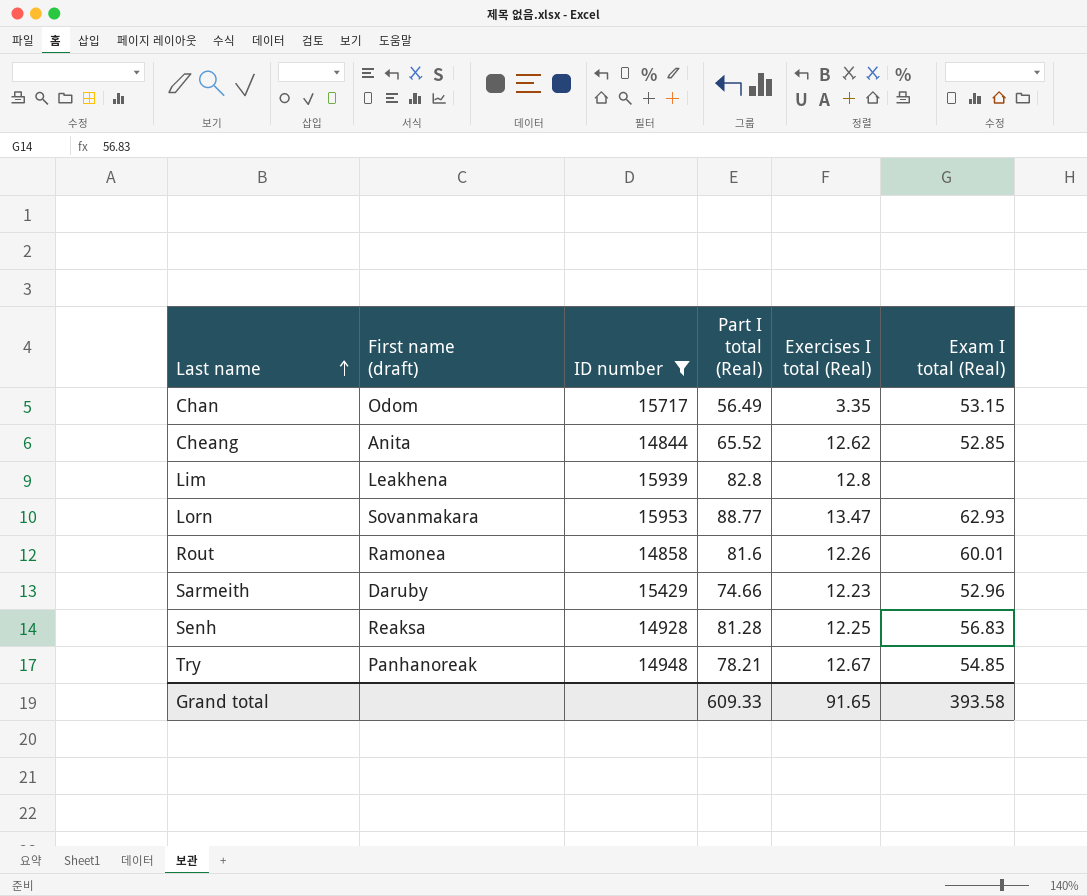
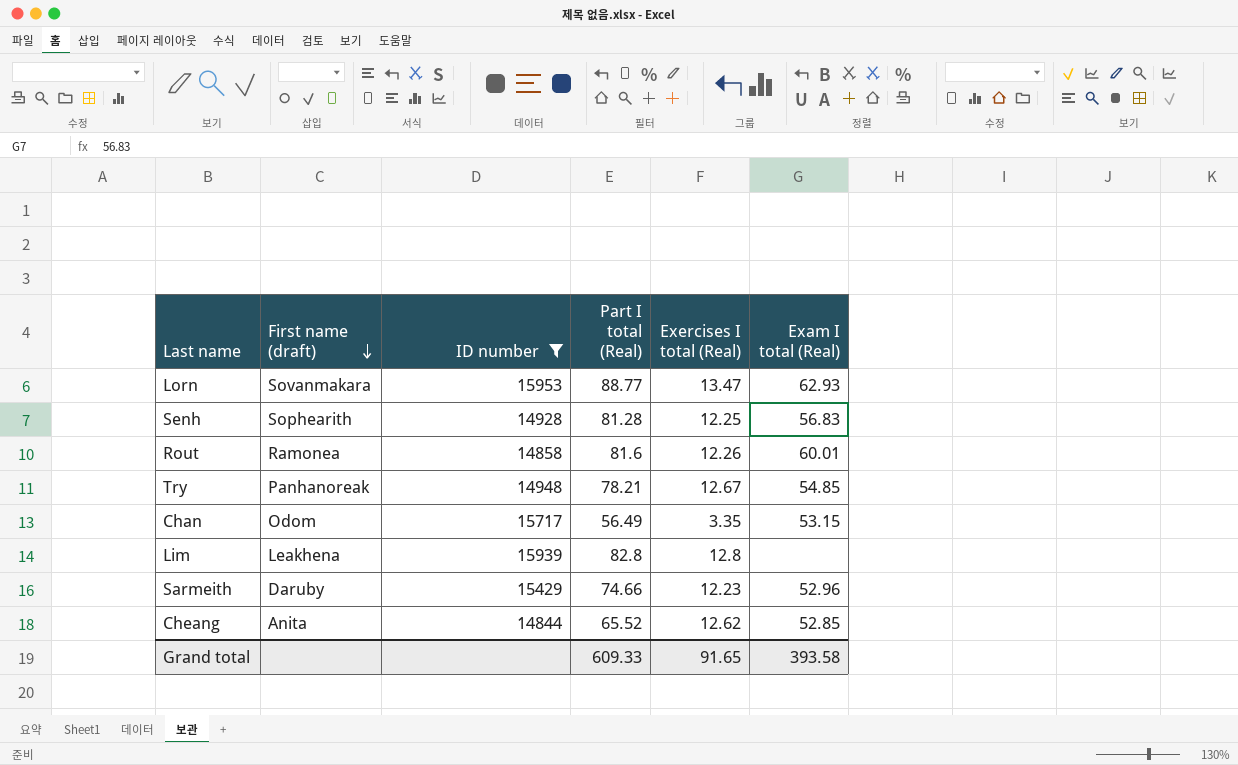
row order: Last name ascending -> First name (draft) descending
Senh | First name (draft): Reaksa -> Sophearith

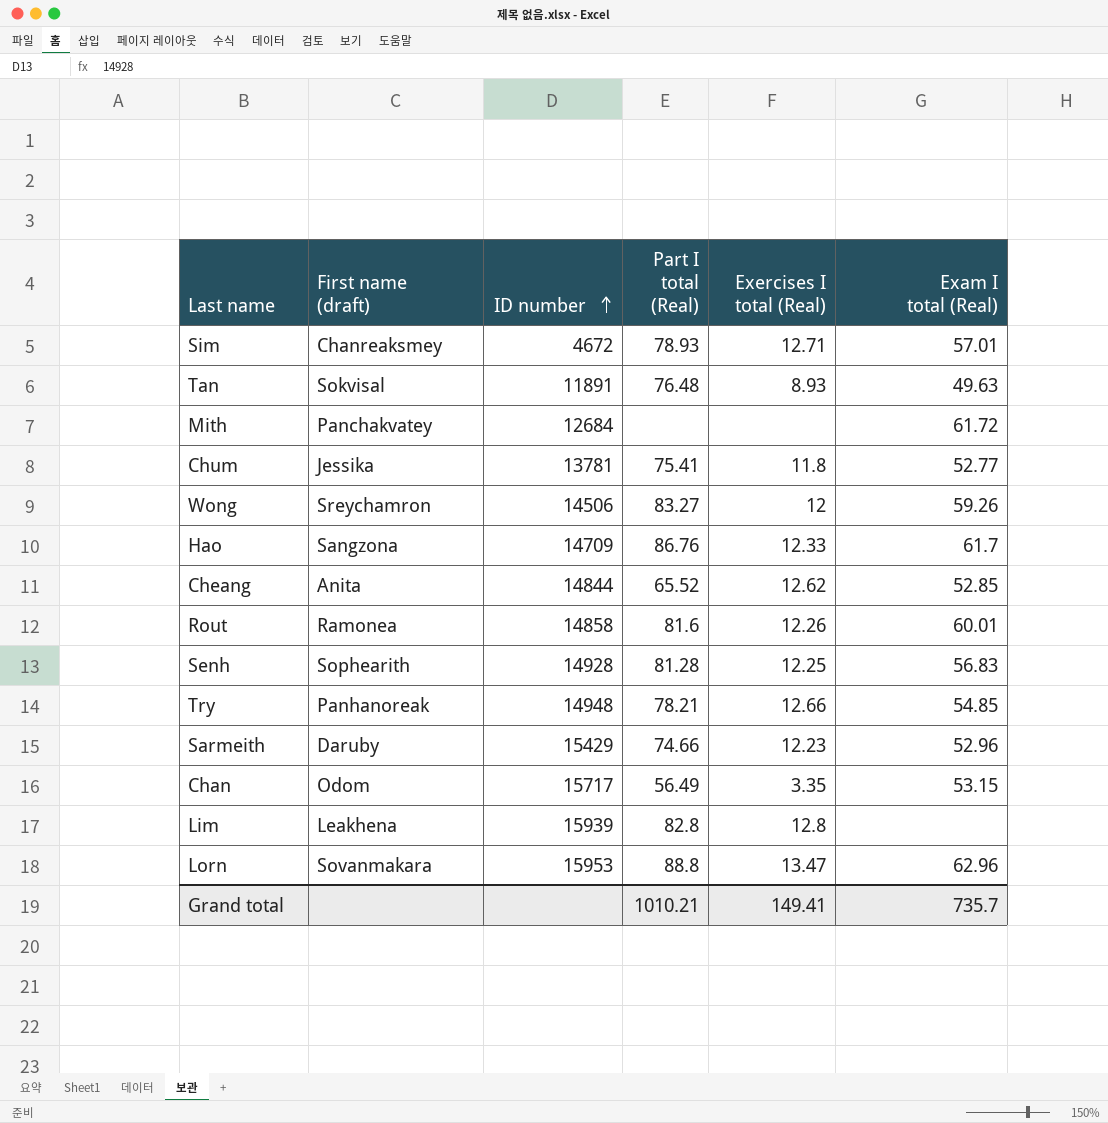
filter: ID number >= 14844 -> none
row order: First name (draft) descending -> ID number ascending
Try | Exercises I total (Real): 12.67 -> 12.66
Lorn | Part I total (Real): 88.77 -> 88.8
Lorn | Exam I total (Real): 62.93 -> 62.96
Grand total | Part I total (Real): 609.33 -> 1010.21
Grand total | Exercises I total (Real): 91.65 -> 149.41
Grand total | Exam I total (Real): 393.58 -> 735.7

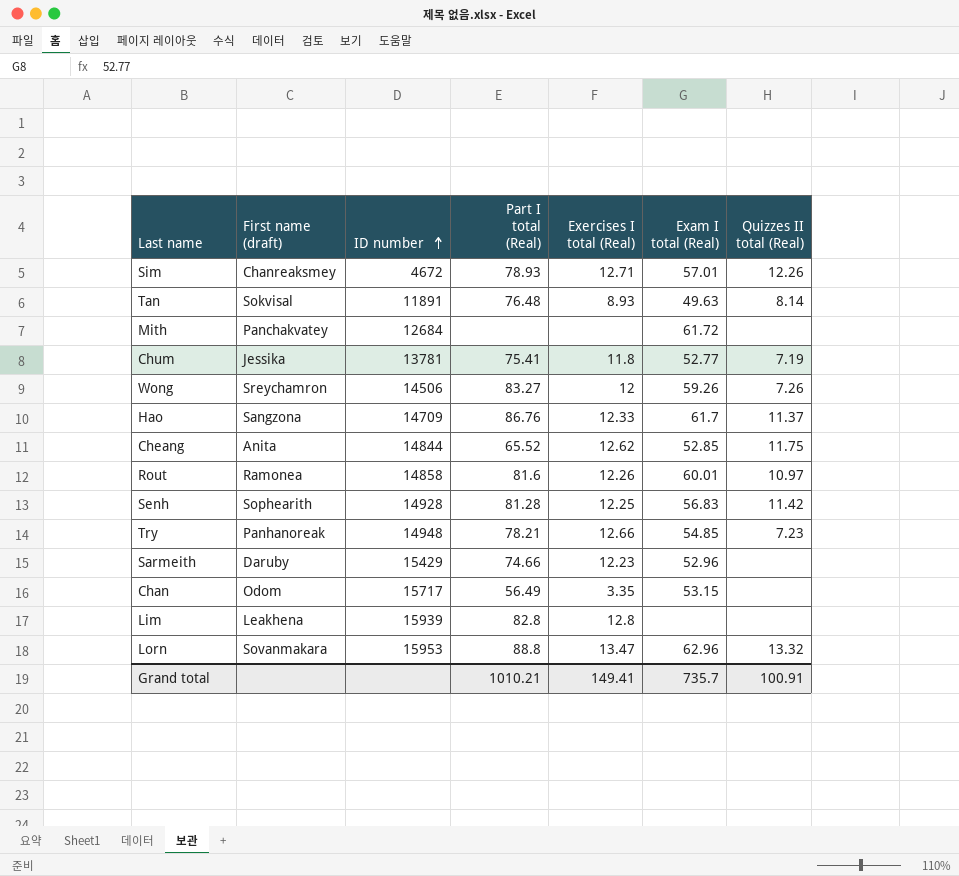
column Quizzes II total (Real) | position: none -> 7

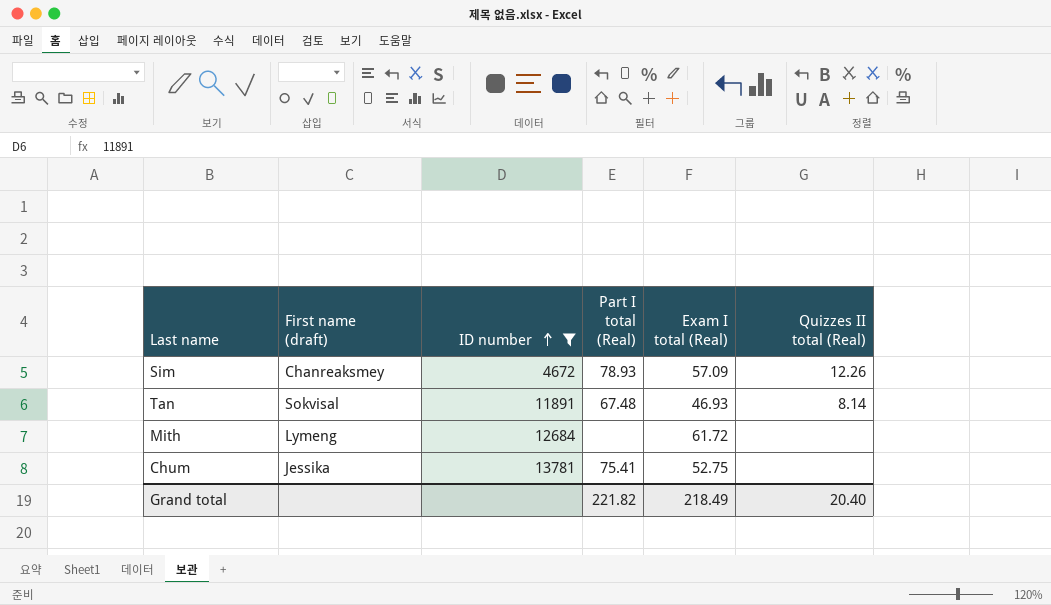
filter: none -> ID number <= 13781
column Exercises I total (Real) | position: 5 -> none
Sim | Exam I total (Real): 57.01 -> 57.09
Tan | Part I total (Real): 76.48 -> 67.48
Tan | Exam I total (Real): 49.63 -> 46.93
Mith | First name (draft): Panchakvatey -> Lymeng
Chum | Exam I total (Real): 52.77 -> 52.75
Chum | Quizzes II total (Real): 7.19 -> none
Grand total | Part I total (Real): 1010.21 -> 221.82
Grand total | Exam I total (Real): 735.7 -> 218.49
Grand total | Quizzes II total (Real): 100.91 -> 20.40

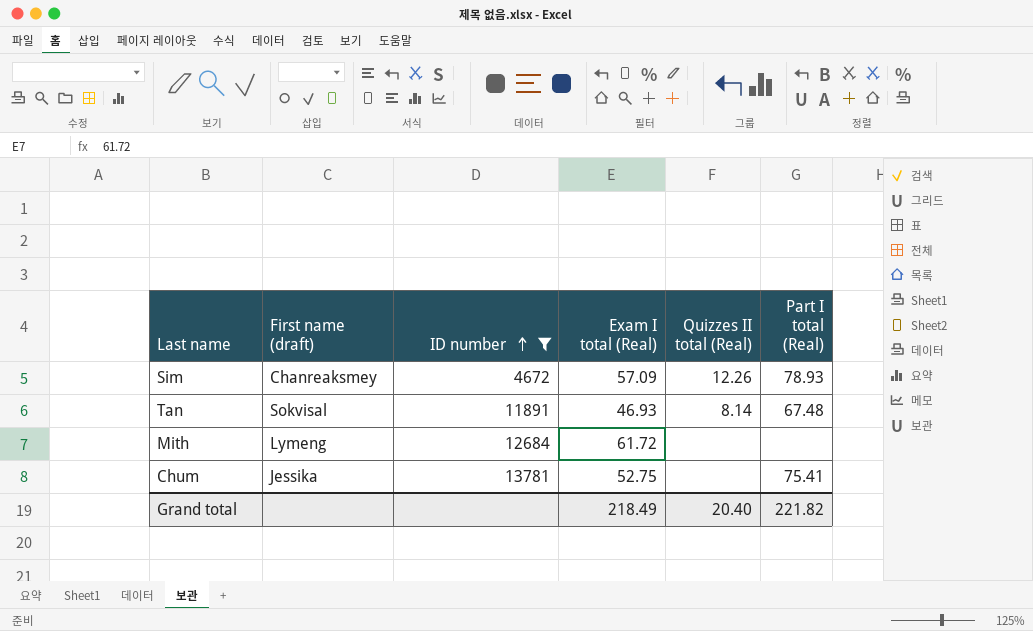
column Part I total (Real) | position: 4 -> 6

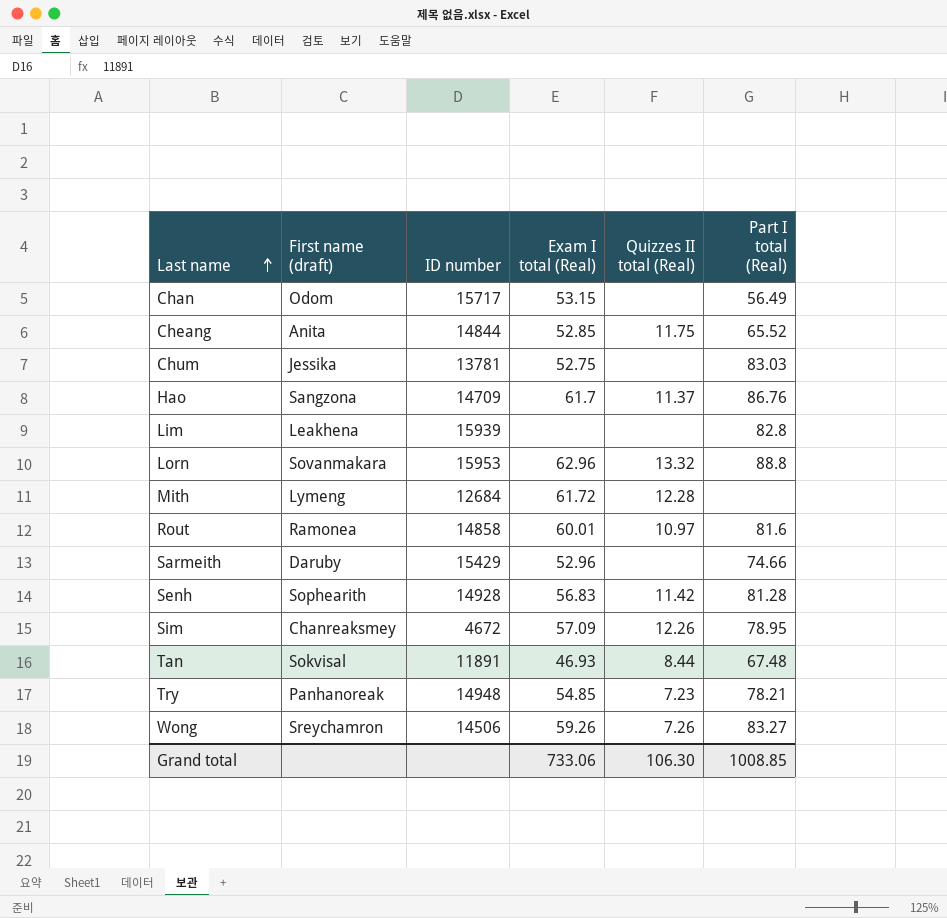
filter: ID number <= 13781 -> none
row order: ID number ascending -> Last name ascending
Chum | Part I total (Real): 75.41 -> 83.03
Mith | Quizzes II total (Real): none -> 12.28
Sim | Part I total (Real): 78.93 -> 78.95
Tan | Quizzes II total (Real): 8.14 -> 8.44
Grand total | Exam I total (Real): 218.49 -> 733.06
Grand total | Quizzes II total (Real): 20.40 -> 106.30
Grand total | Part I total (Real): 221.82 -> 1008.85

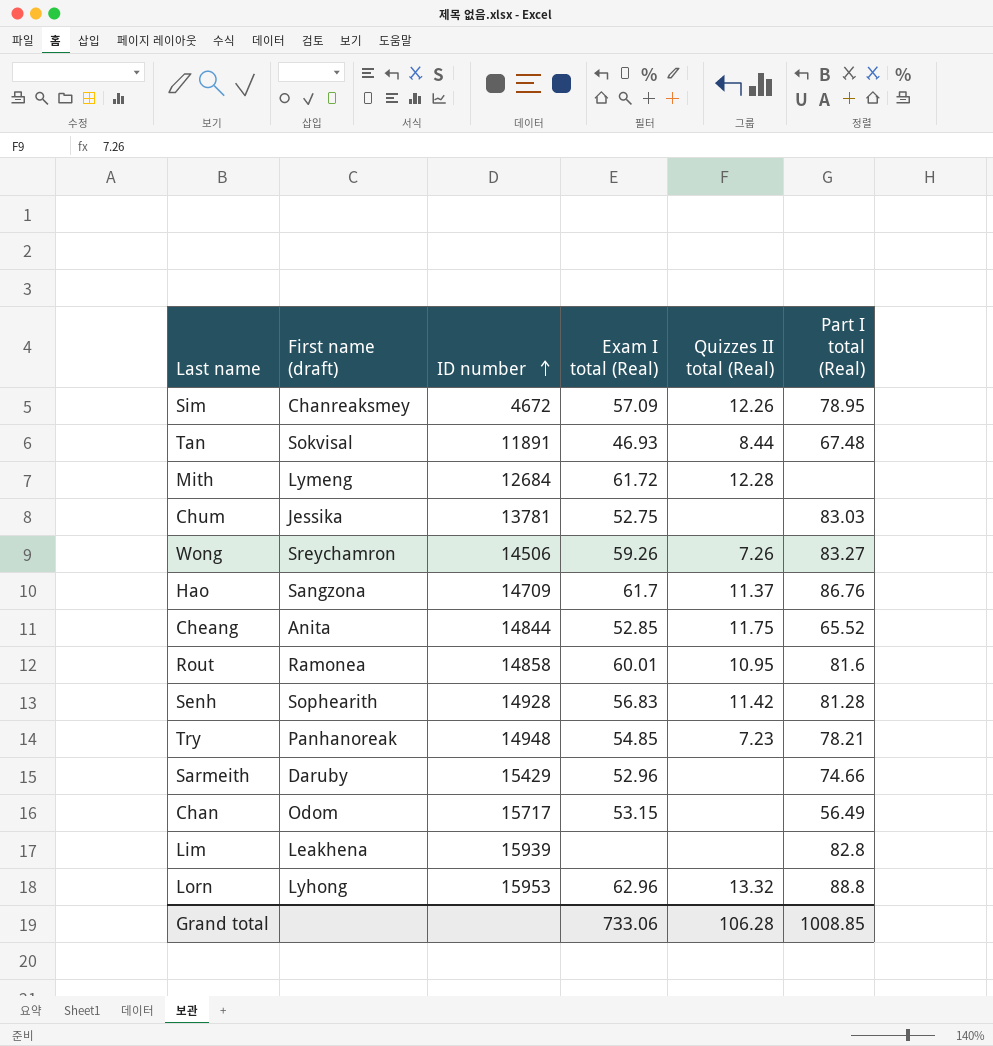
row order: Last name ascending -> ID number ascending
Rout | Quizzes II total (Real): 10.97 -> 10.95
Lorn | First name (draft): Sovanmakara -> Lyhong
Grand total | Quizzes II total (Real): 106.30 -> 106.28

